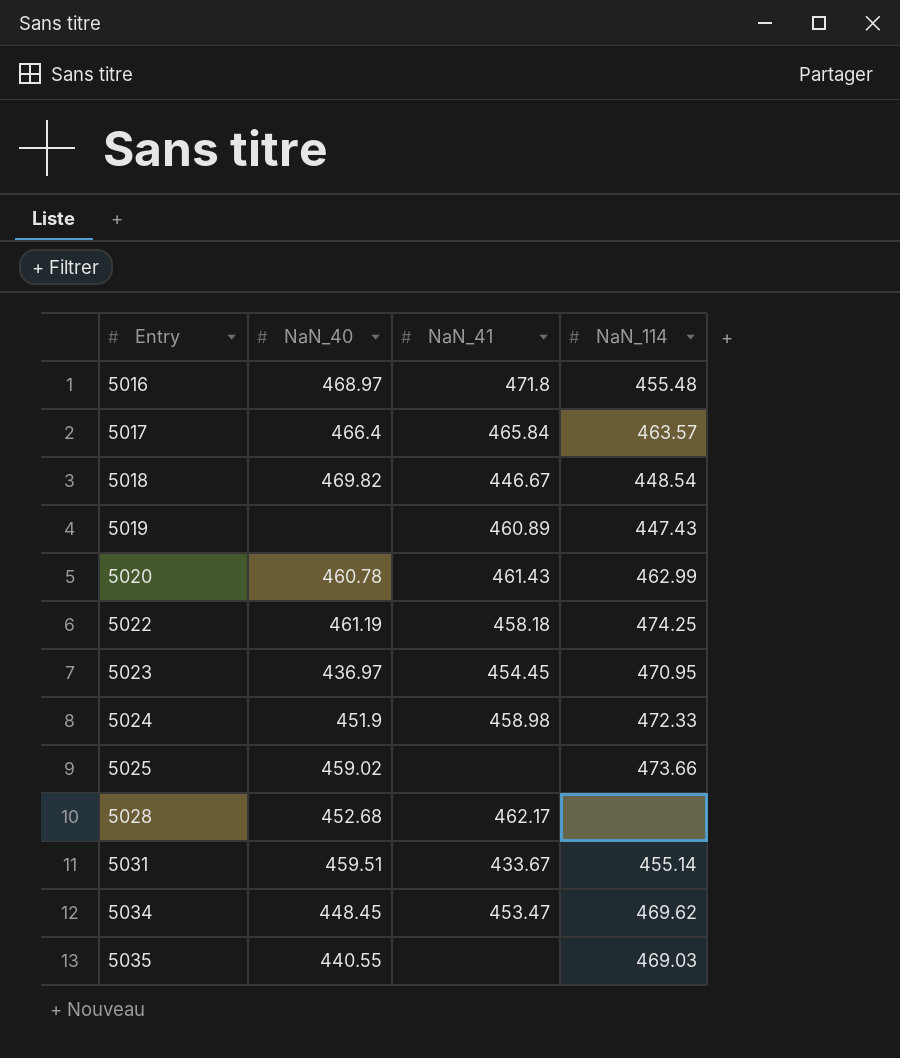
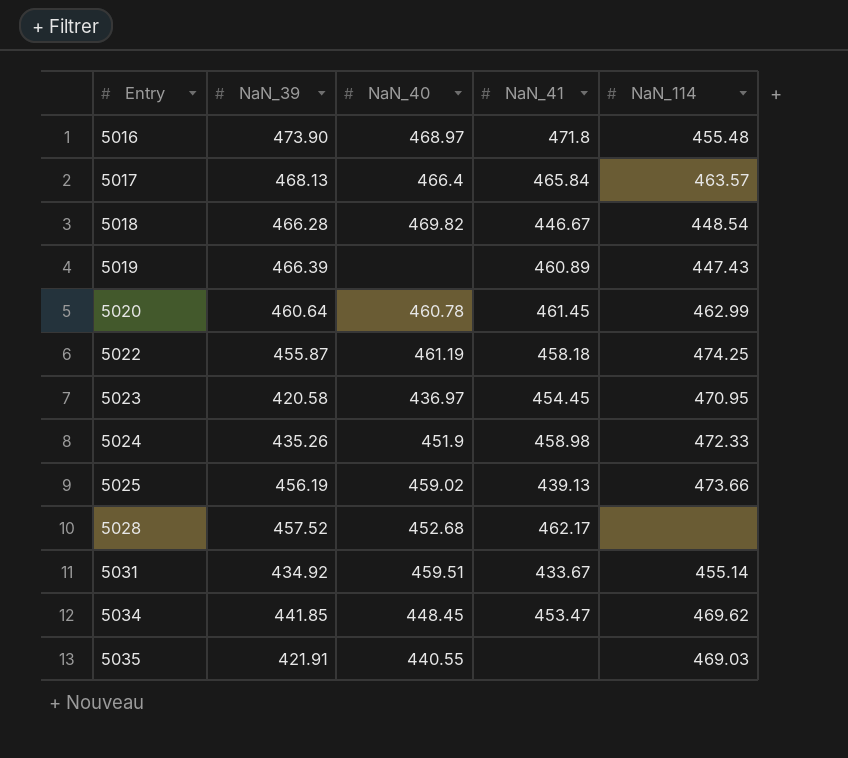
column NaN_39 | position: none -> 2
5020 | NaN_41: 461.43 -> 461.45
5025 | NaN_41: none -> 439.13

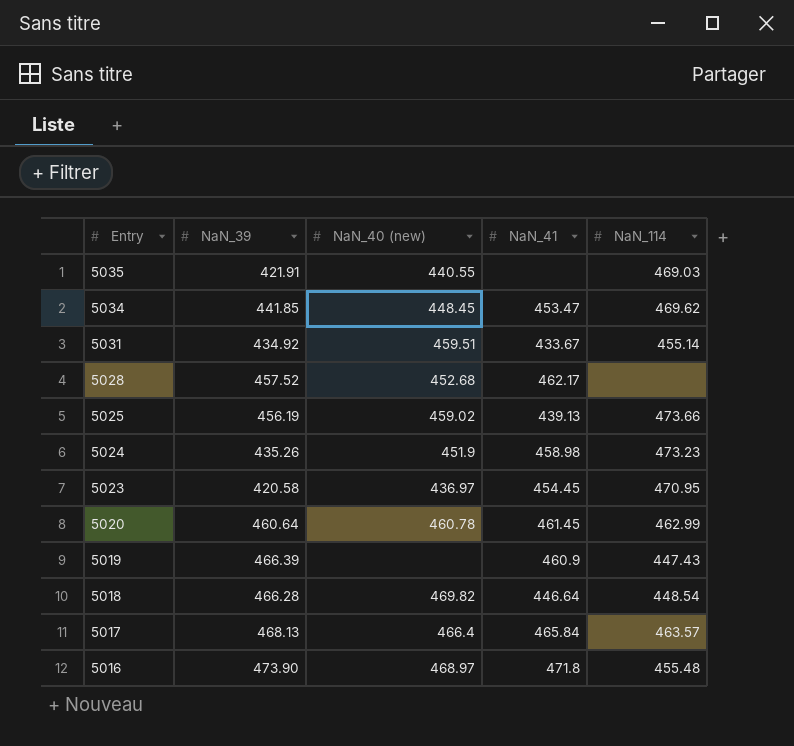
row order: Entry ascending -> Entry descending
column name: NaN_40 -> NaN_40 (new)
row 5022: 455.87 | 461.19 | 458.18 | 474.25 -> none
5024 | NaN_114: 472.33 -> 473.23
5019 | NaN_41: 460.89 -> 460.9
5018 | NaN_41: 446.67 -> 446.64

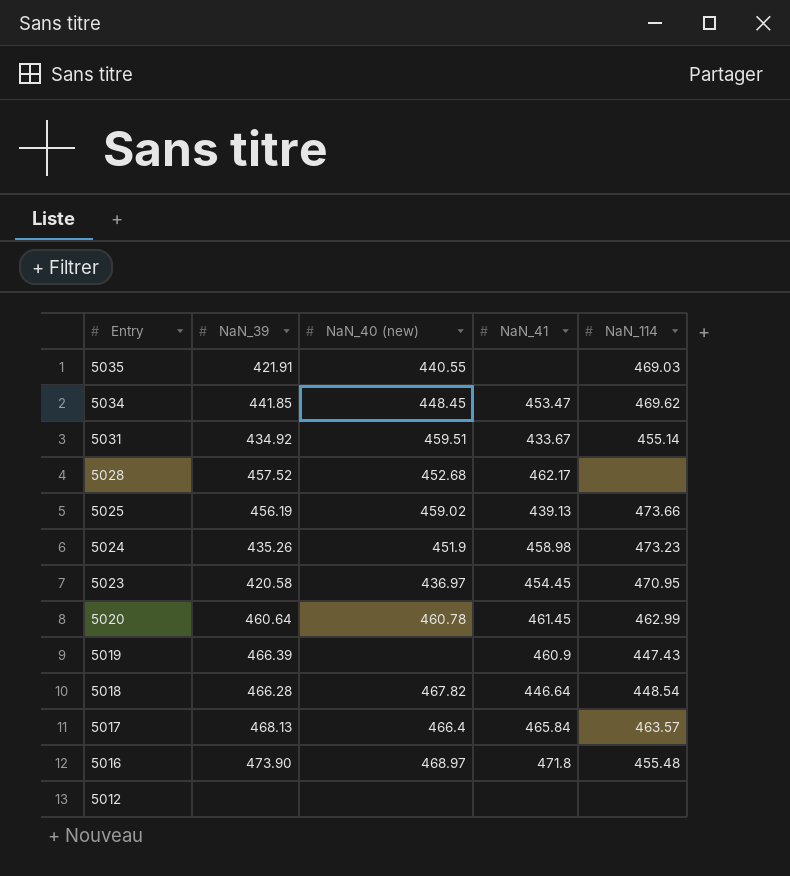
5018 | NaN_40 (new): 469.82 -> 467.82
row 5012: none -> none | none | none | none

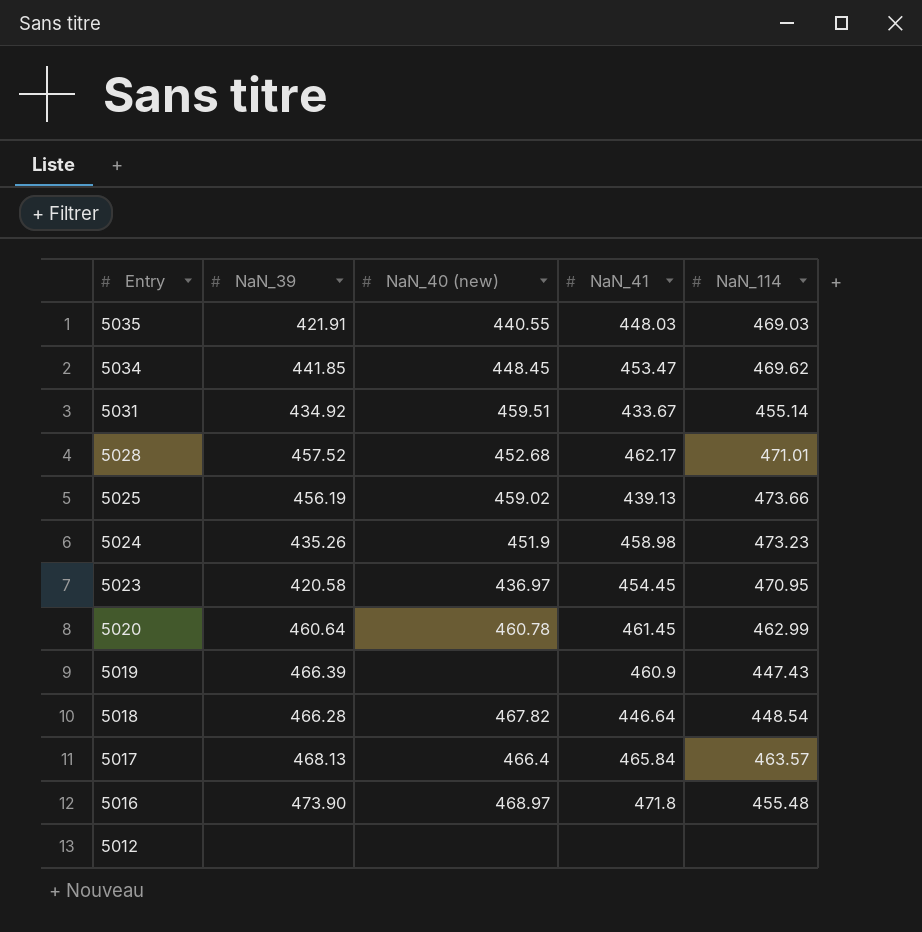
5035 | NaN_41: none -> 448.03
5028 | NaN_114: none -> 471.01

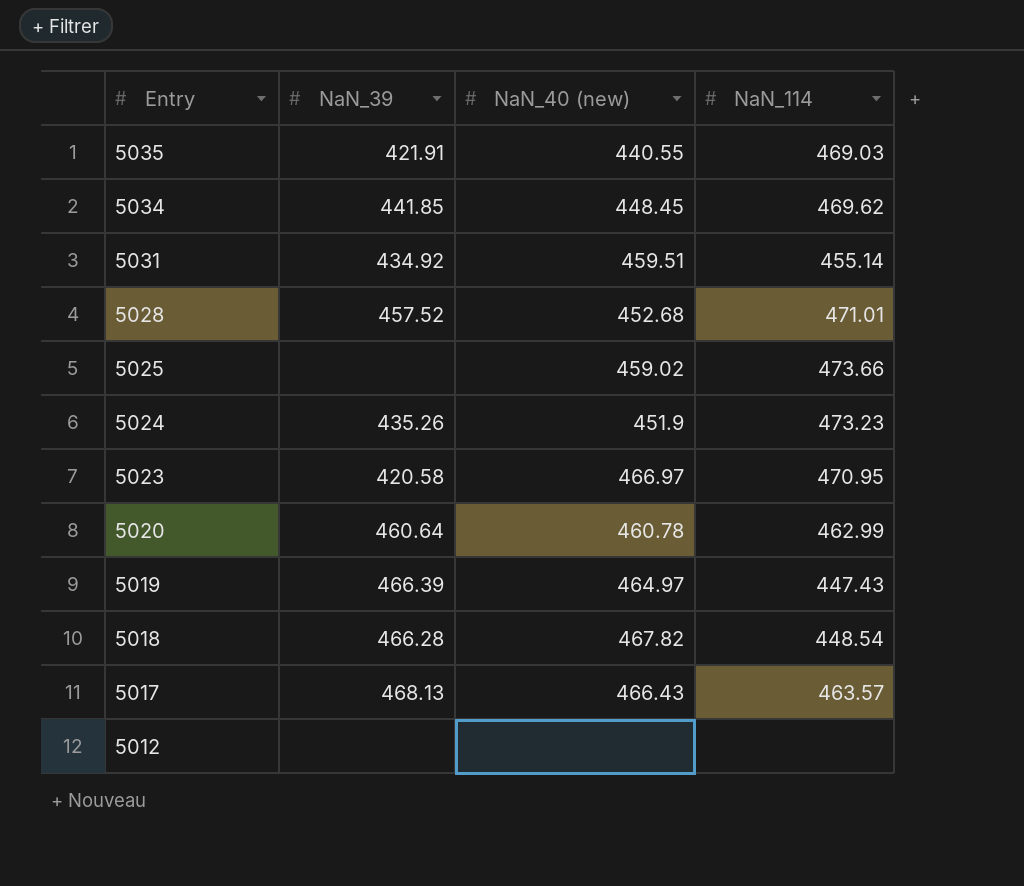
column NaN_41 | position: 4 -> none
row 5016: 473.90 | 468.97 | 471.8 | 455.48 -> none
5025 | NaN_39: 456.19 -> none
5023 | NaN_40 (new): 436.97 -> 466.97
5019 | NaN_40 (new): none -> 464.97
5017 | NaN_40 (new): 466.4 -> 466.43

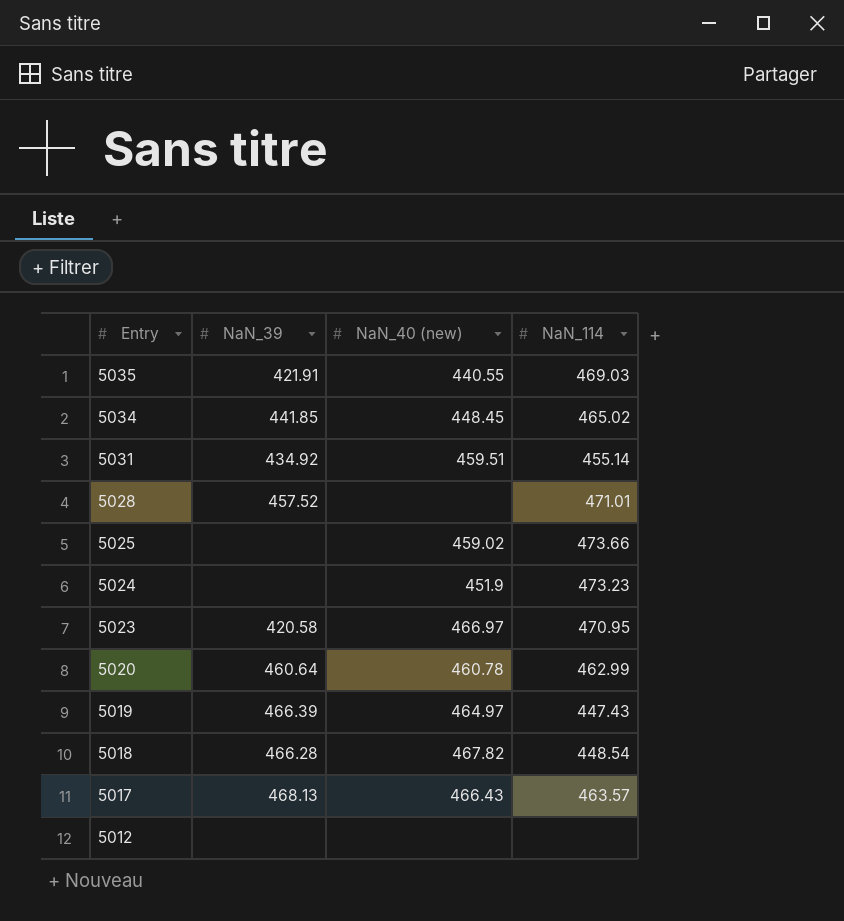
5034 | NaN_114: 469.62 -> 465.02
5028 | NaN_40 (new): 452.68 -> none
5024 | NaN_39: 435.26 -> none

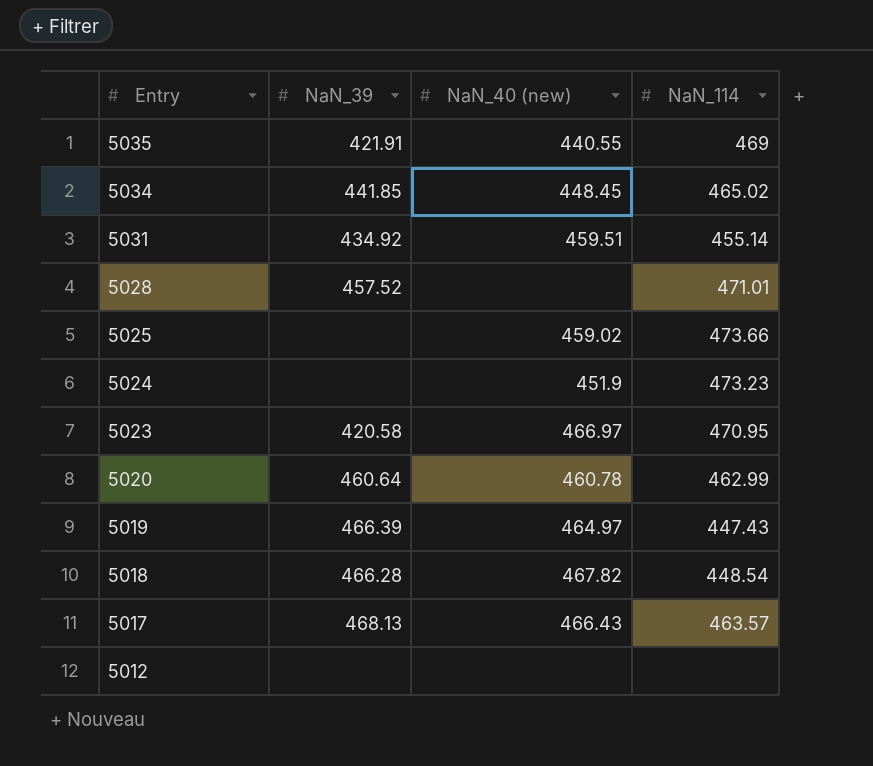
5035 | NaN_114: 469.03 -> 469

